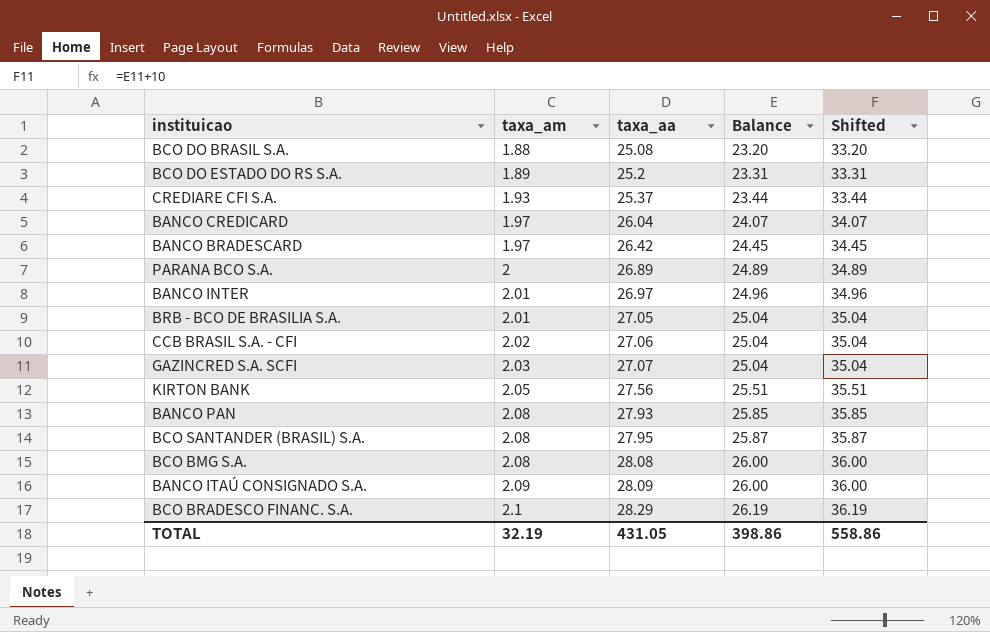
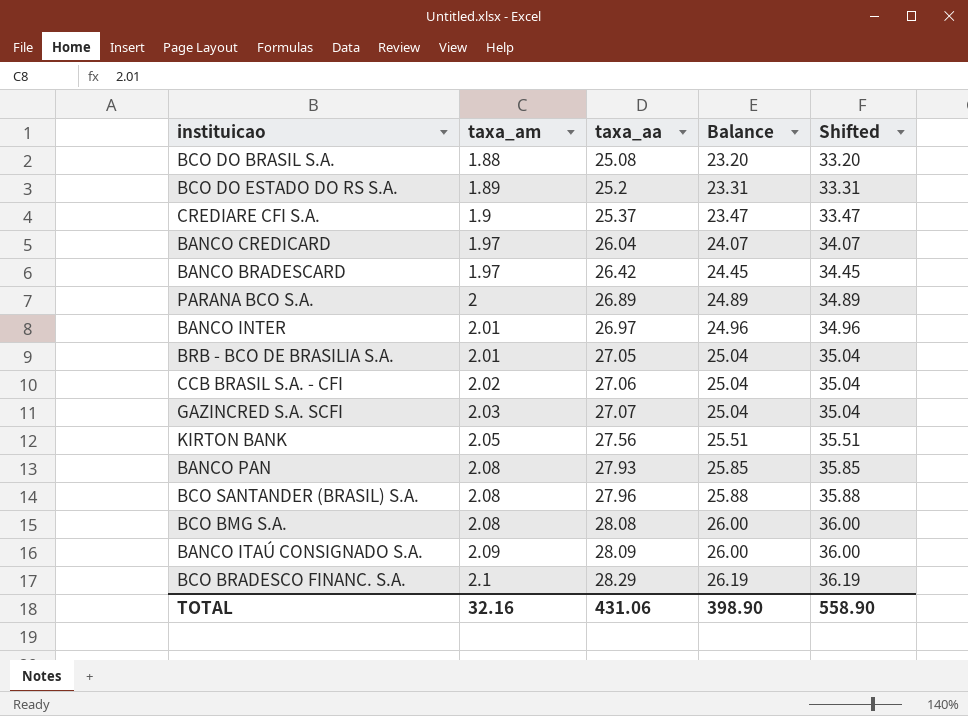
CREDIARE CFI S.A. | taxa_am: 1.93 -> 1.9
CREDIARE CFI S.A. | Balance: 23.44 -> 23.47
CREDIARE CFI S.A. | Shifted: 33.44 -> 33.47
BCO SANTANDER (BRASIL) S.A. | taxa_aa: 27.95 -> 27.96
BCO SANTANDER (BRASIL) S.A. | Balance: 25.87 -> 25.88
BCO SANTANDER (BRASIL) S.A. | Shifted: 35.87 -> 35.88
TOTAL | taxa_am: 32.19 -> 32.16
TOTAL | taxa_aa: 431.05 -> 431.06
TOTAL | Balance: 398.86 -> 398.90
TOTAL | Shifted: 558.86 -> 558.90

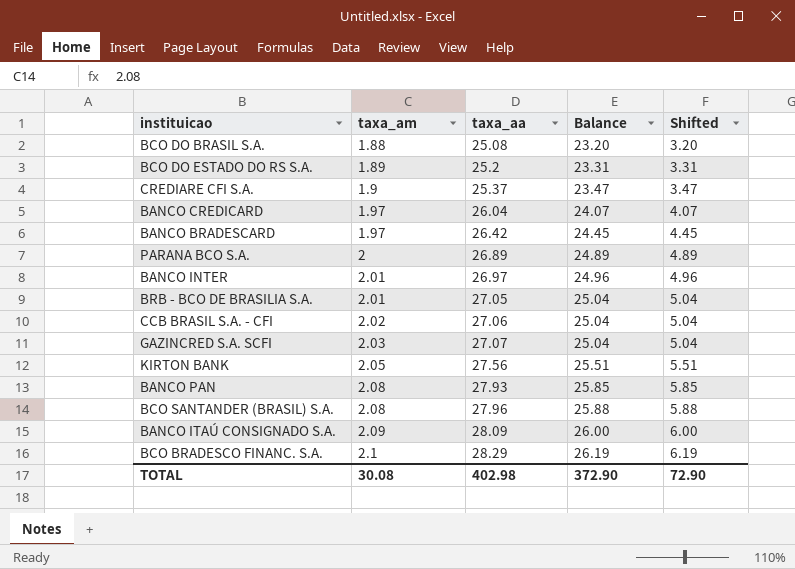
column Shifted | formula: [Balance] + 10 -> [Balance] - 20
row BCO BMG S.A.: 2.08 | 28.08 | 26.00 | 36.00 -> none
TOTAL | taxa_am: 32.16 -> 30.08
TOTAL | taxa_aa: 431.06 -> 402.98
TOTAL | Balance: 398.90 -> 372.90
TOTAL | Shifted: 558.90 -> 72.90

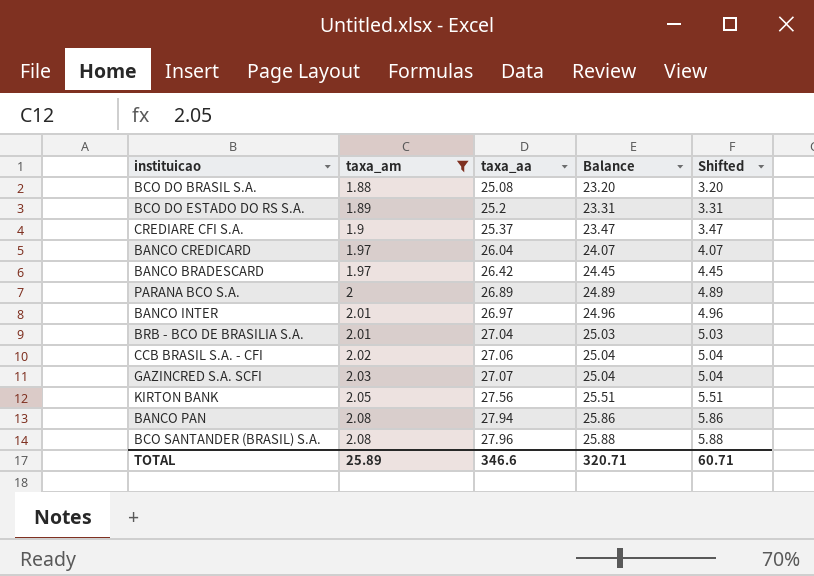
filter: none -> taxa_am <= 2.08
BRB - BCO DE BRASILIA S.A. | taxa_aa: 27.05 -> 27.04
BRB - BCO DE BRASILIA S.A. | Balance: 25.04 -> 25.03
BRB - BCO DE BRASILIA S.A. | Shifted: 5.04 -> 5.03
BANCO PAN | taxa_aa: 27.93 -> 27.94
BANCO PAN | Balance: 25.85 -> 25.86
BANCO PAN | Shifted: 5.85 -> 5.86
TOTAL | taxa_am: 30.08 -> 25.89
TOTAL | taxa_aa: 402.98 -> 346.6
TOTAL | Balance: 372.90 -> 320.71
TOTAL | Shifted: 72.90 -> 60.71

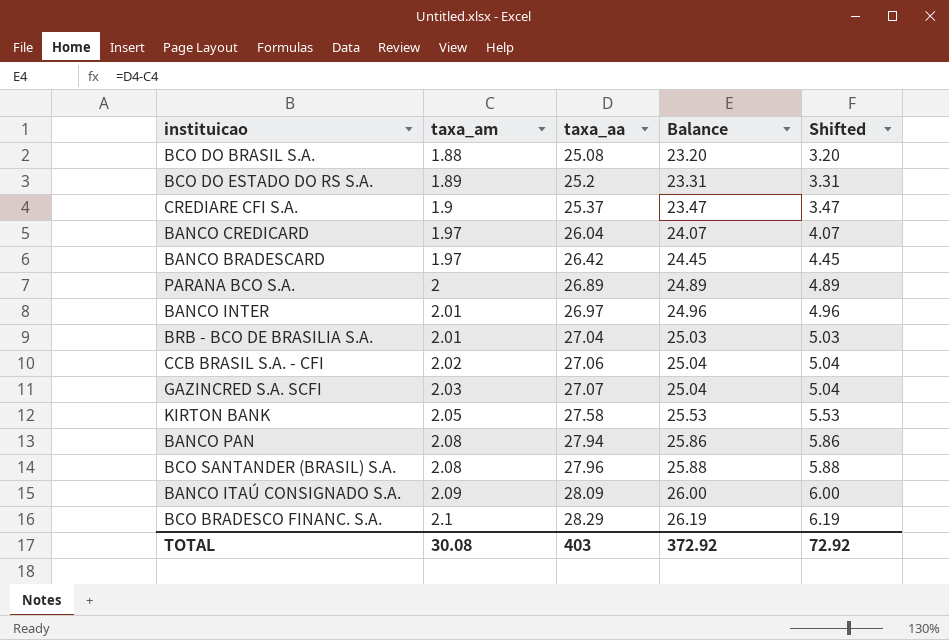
filter: taxa_am <= 2.08 -> none
KIRTON BANK | taxa_aa: 27.56 -> 27.58
KIRTON BANK | Balance: 25.51 -> 25.53
KIRTON BANK | Shifted: 5.51 -> 5.53
TOTAL | taxa_am: 25.89 -> 30.08
TOTAL | taxa_aa: 346.6 -> 403
TOTAL | Balance: 320.71 -> 372.92
TOTAL | Shifted: 60.71 -> 72.92

